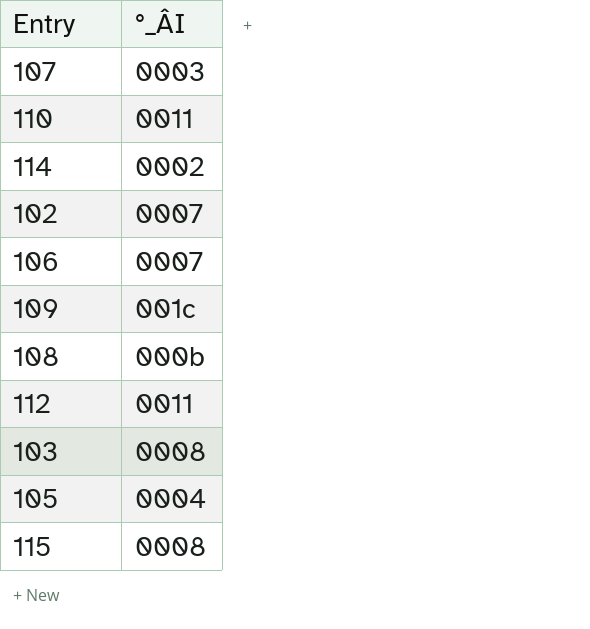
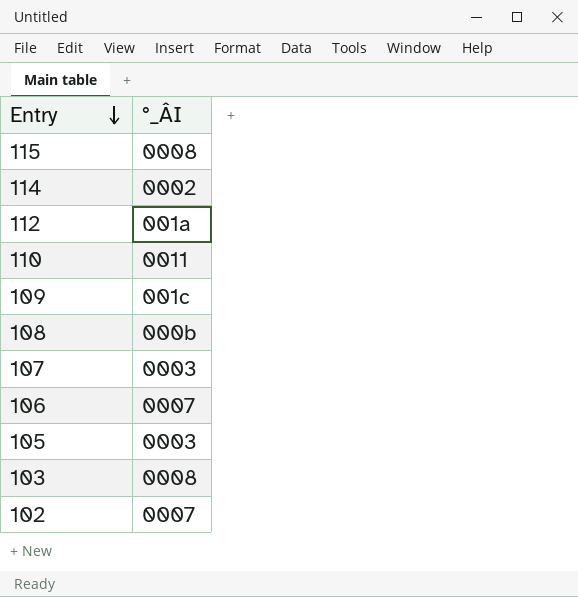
row order: none -> Entry descending
112 | °_ÂI: 0011 -> 001a
105 | °_ÂI: 0004 -> 0003

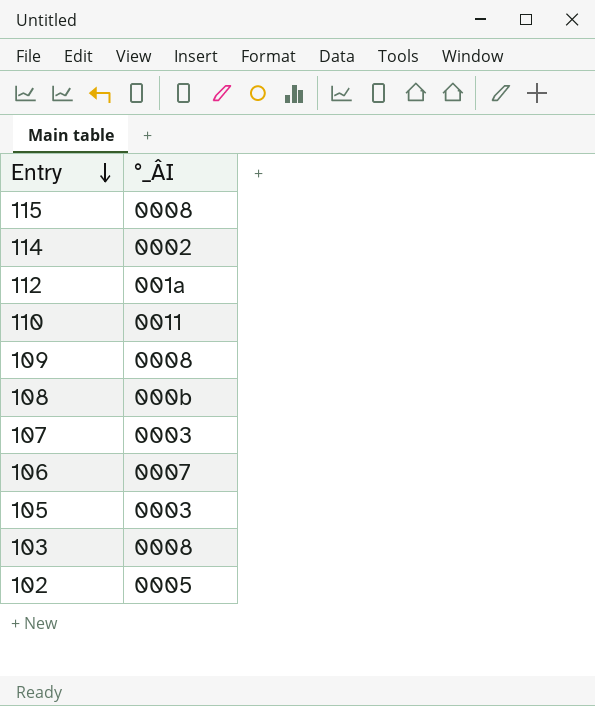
109 | °_ÂI: 001c -> 0008
102 | °_ÂI: 0007 -> 0005

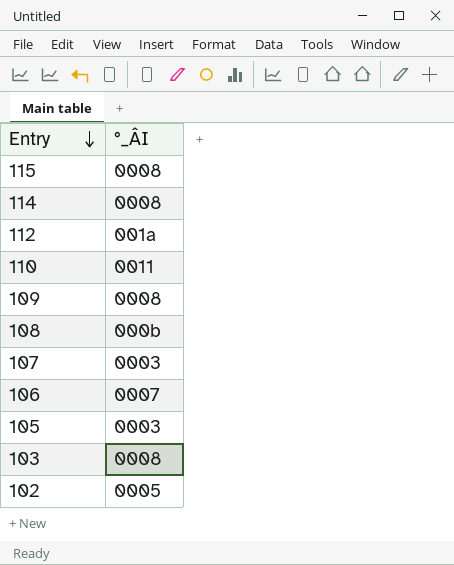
114 | °_ÂI: 0002 -> 0008

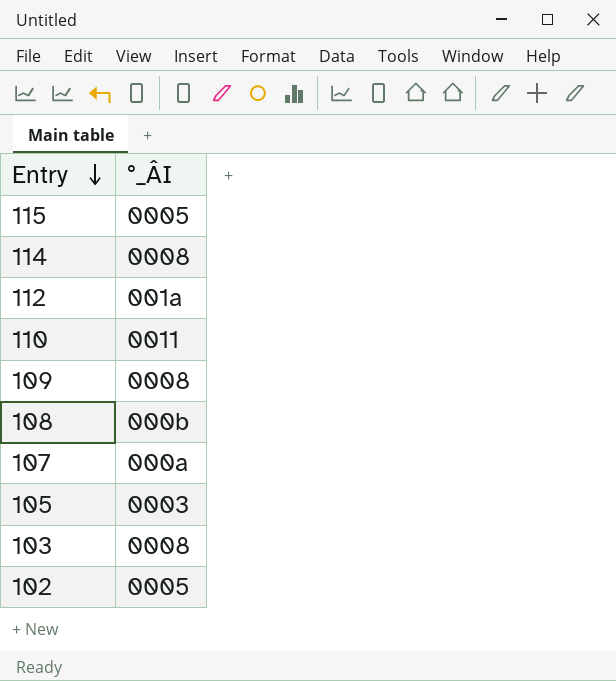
row 106: 0007 -> none
115 | °_ÂI: 0008 -> 0005
107 | °_ÂI: 0003 -> 000a

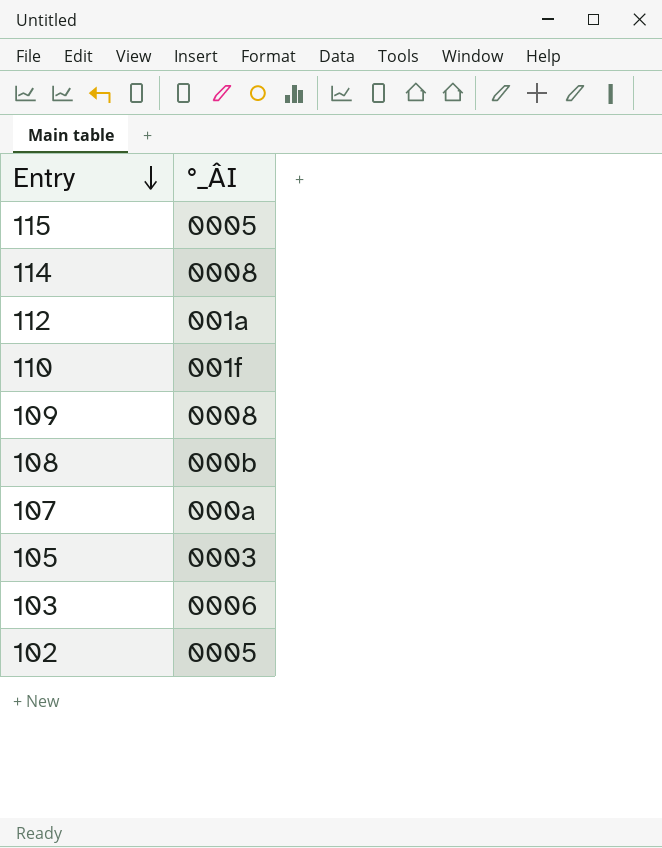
110 | °_ÂI: 0011 -> 001f
103 | °_ÂI: 0008 -> 0006

